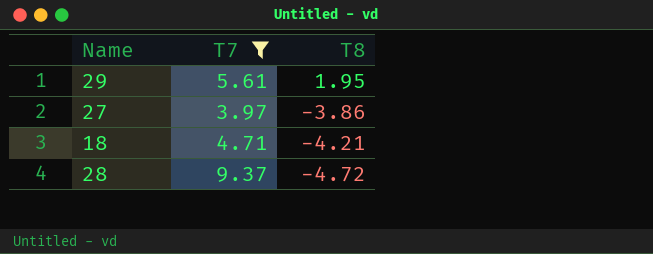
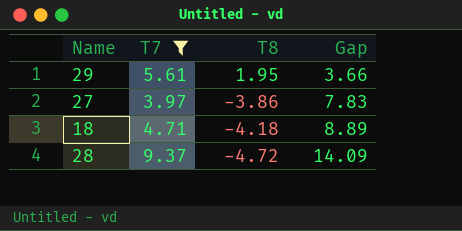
column Gap | formula: none -> [T7] - [T8]
18 | T8: -4.21 -> -4.18

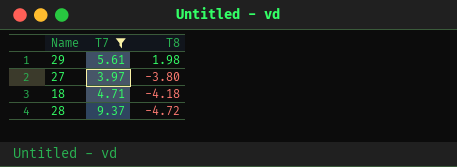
column Gap | formula: [T7] - [T8] -> none
29 | T8: 1.95 -> 1.98
27 | T8: -3.86 -> -3.80

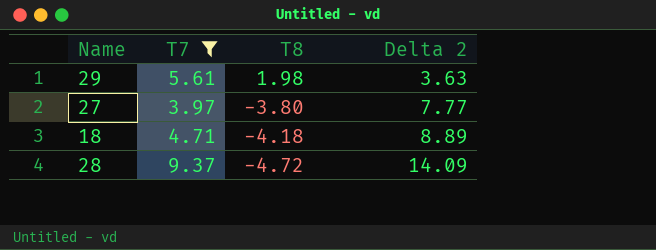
column Delta 2 | formula: none -> [T7] - [T8]

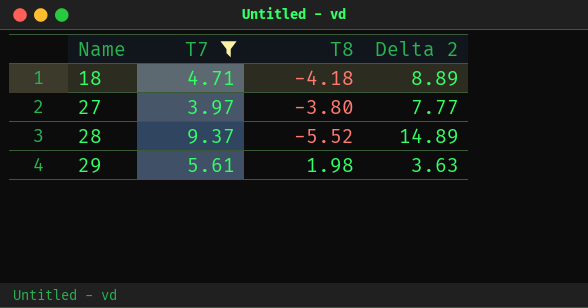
row order: T8 descending -> Name ascending
28 | T8: -4.72 -> -5.52
28 | Delta 2: 14.09 -> 14.89

